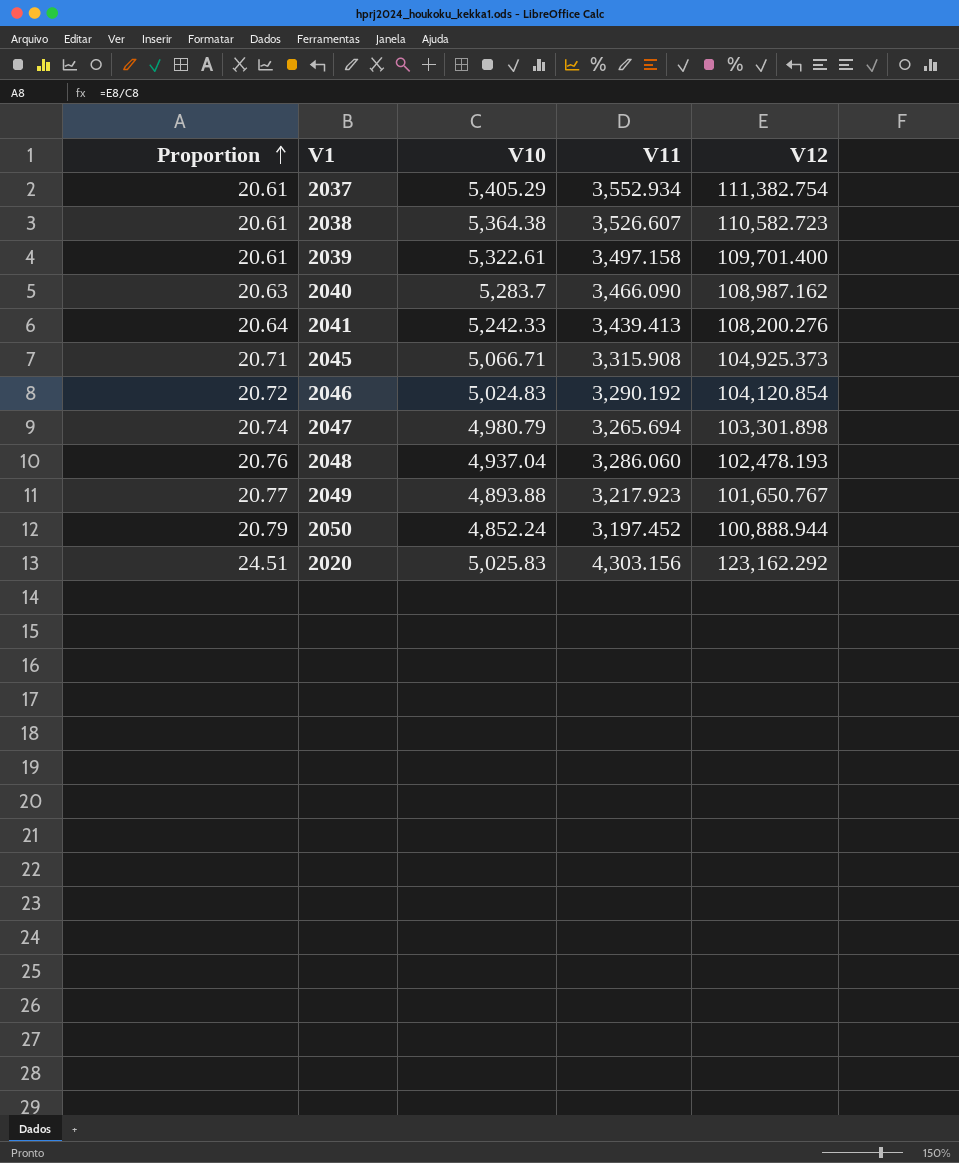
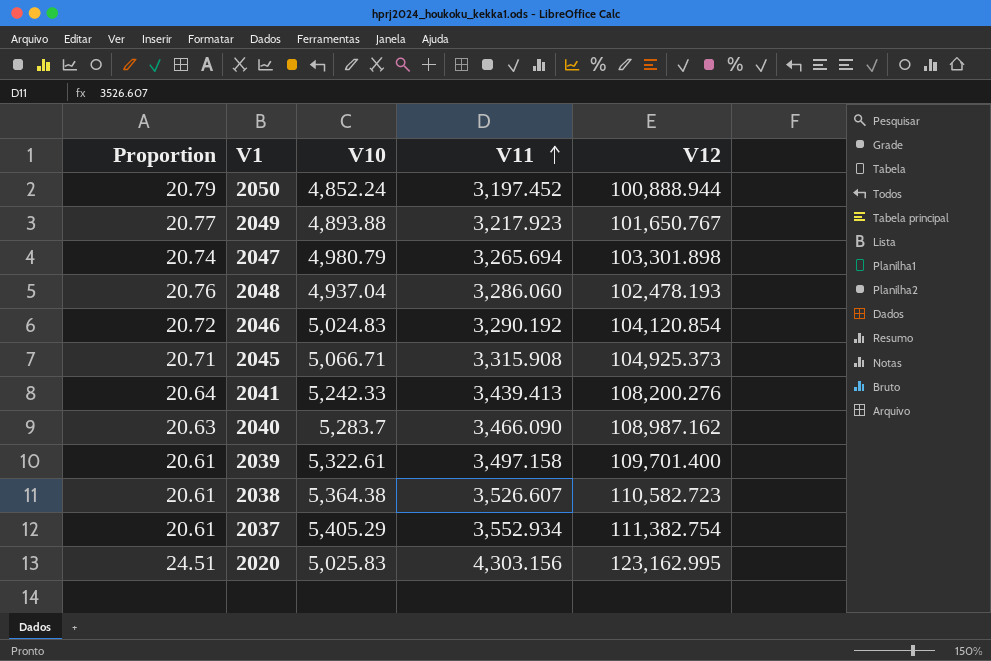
row order: Proportion ascending -> V11 ascending
2020 | V12: 123,162.292 -> 123,162.995

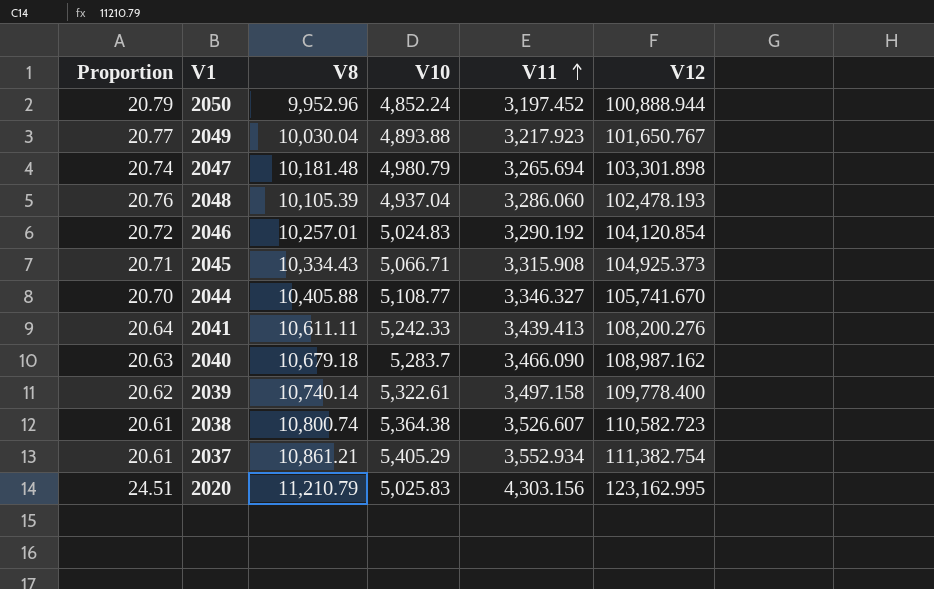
column V8 | position: none -> 3
row 2044: none -> 20.70 | 10,405.88 | 5,108.77 | 3,346.327 | 105,741.670
2039 | Proportion: 20.61 -> 20.62
2039 | V12: 109,701.400 -> 109,778.400

